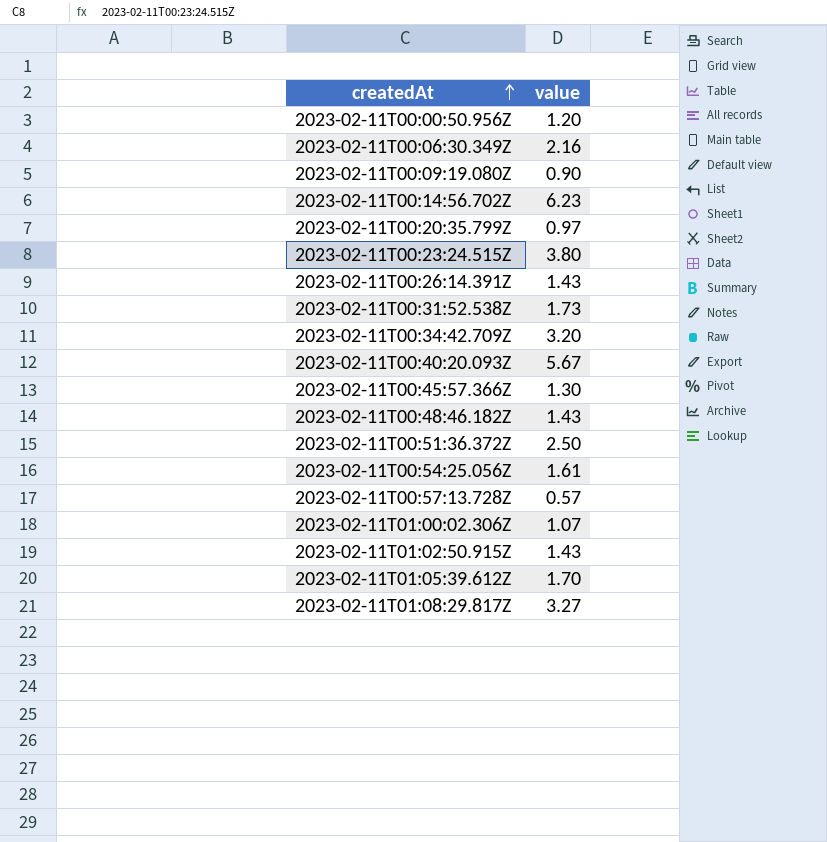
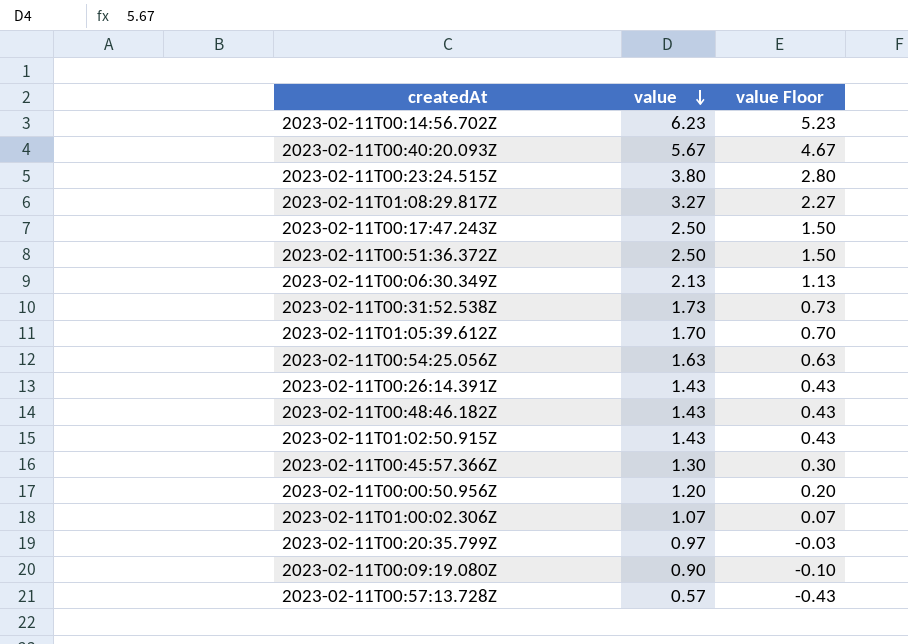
row order: createdAt ascending -> value descending
column value Floor | formula: none -> [value] - 1
row 2023-02-11T00:34:42.709Z: 3.20 -> none
row 2023-02-11T00:17:47.243Z: none -> 2.50 | 1.50
2023-02-11T00:06:30.349Z | value: 2.16 -> 2.13
2023-02-11T00:54:25.056Z | value: 1.61 -> 1.63

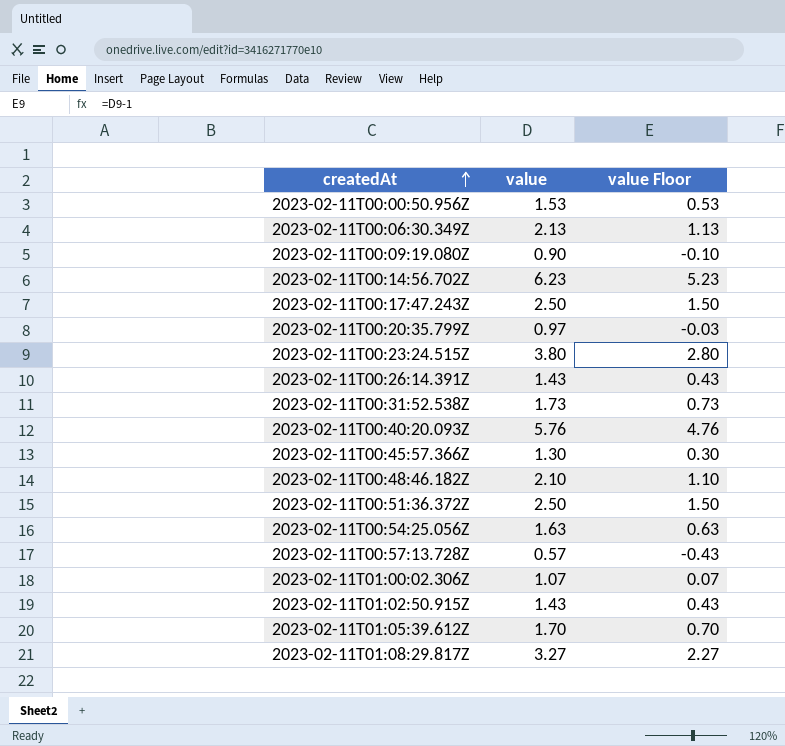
row order: value descending -> createdAt ascending
2023-02-11T00:00:50.956Z | value: 1.20 -> 1.53
2023-02-11T00:00:50.956Z | value Floor: 0.20 -> 0.53
2023-02-11T00:40:20.093Z | value: 5.67 -> 5.76
2023-02-11T00:40:20.093Z | value Floor: 4.67 -> 4.76
2023-02-11T00:48:46.182Z | value: 1.43 -> 2.10
2023-02-11T00:48:46.182Z | value Floor: 0.43 -> 1.10

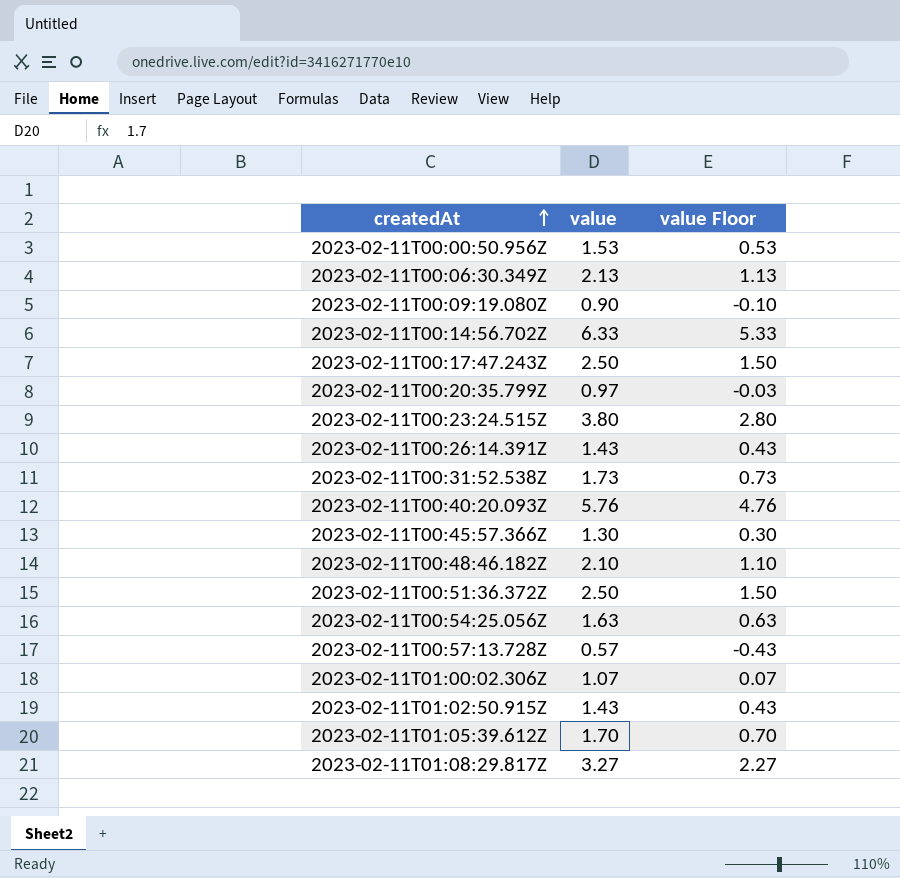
2023-02-11T00:14:56.702Z | value: 6.23 -> 6.33
2023-02-11T00:14:56.702Z | value Floor: 5.23 -> 5.33

